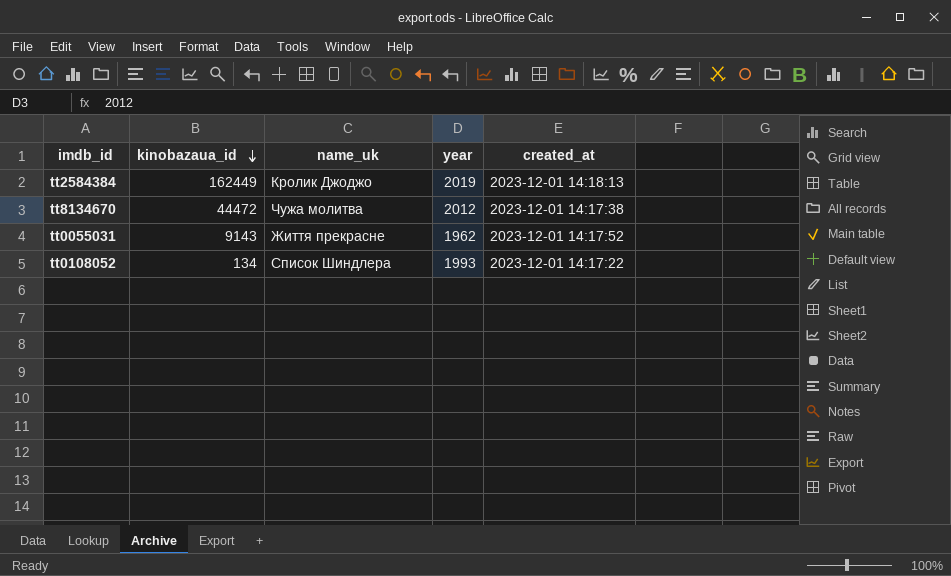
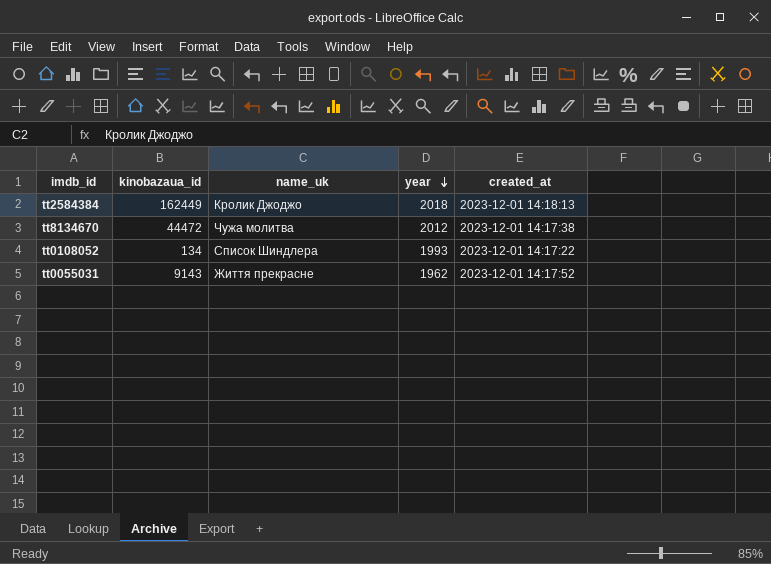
row order: kinobazaua_id descending -> year descending
tt2584384 | year: 2019 -> 2018

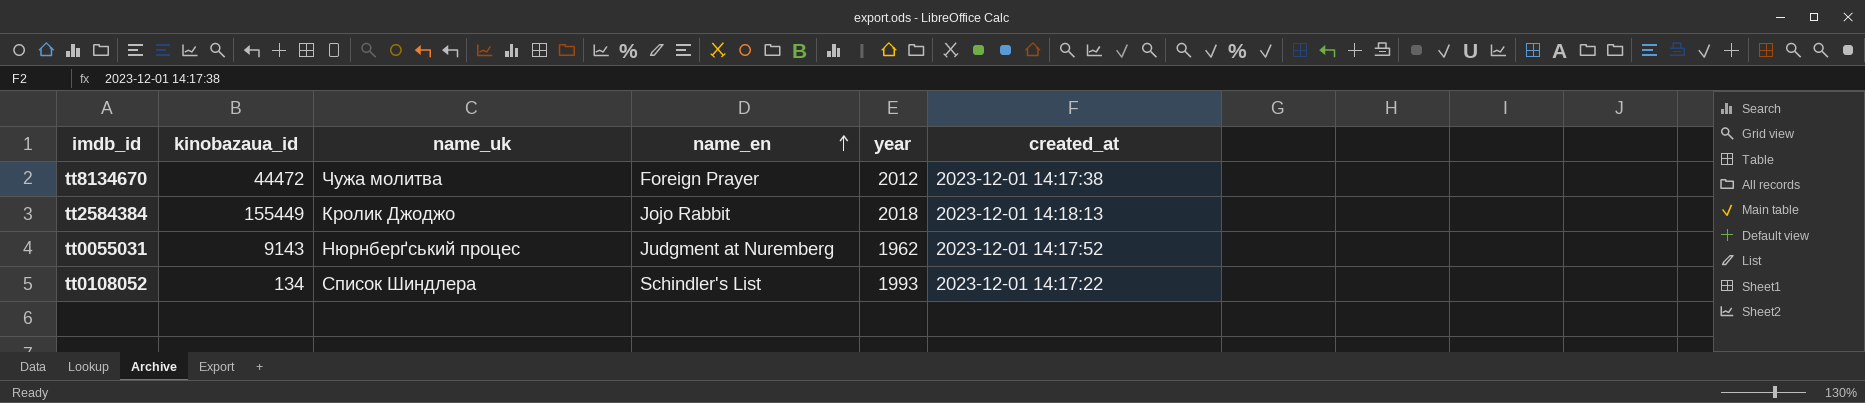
row order: year descending -> name_en ascending
column name_en | position: none -> 4
tt2584384 | kinobazaua_id: 162449 -> 155449
tt0055031 | name_uk: Життя прекрасне -> Нюрнберґський процес

